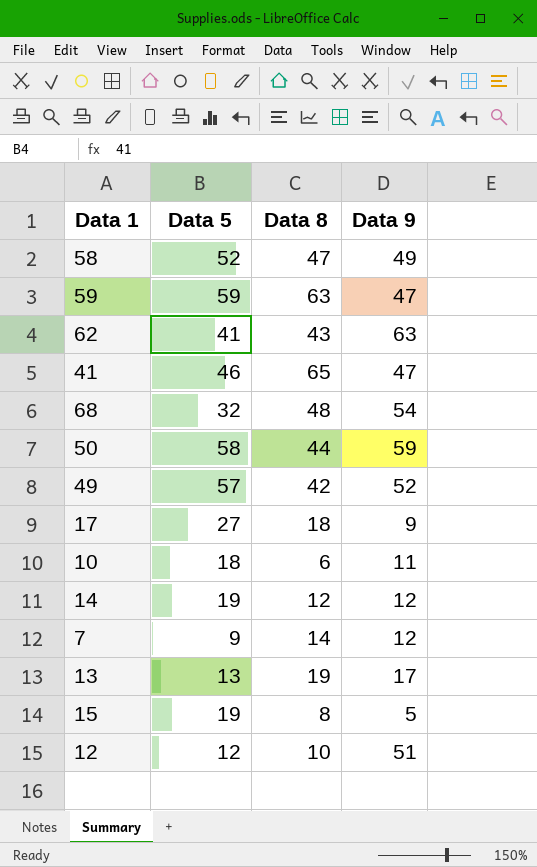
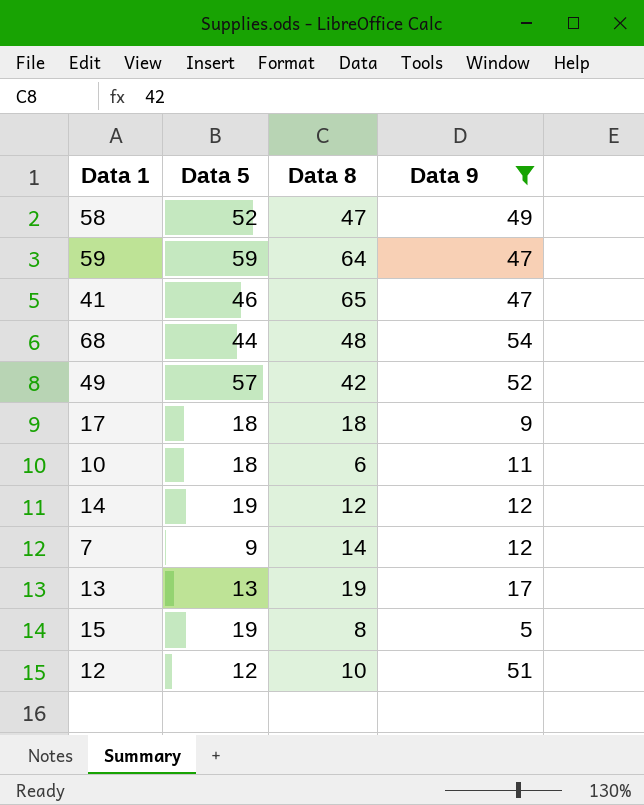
filter: none -> Data 9 <= 54
59 | Data 8: 63 -> 64
68 | Data 5: 32 -> 44
17 | Data 5: 27 -> 18

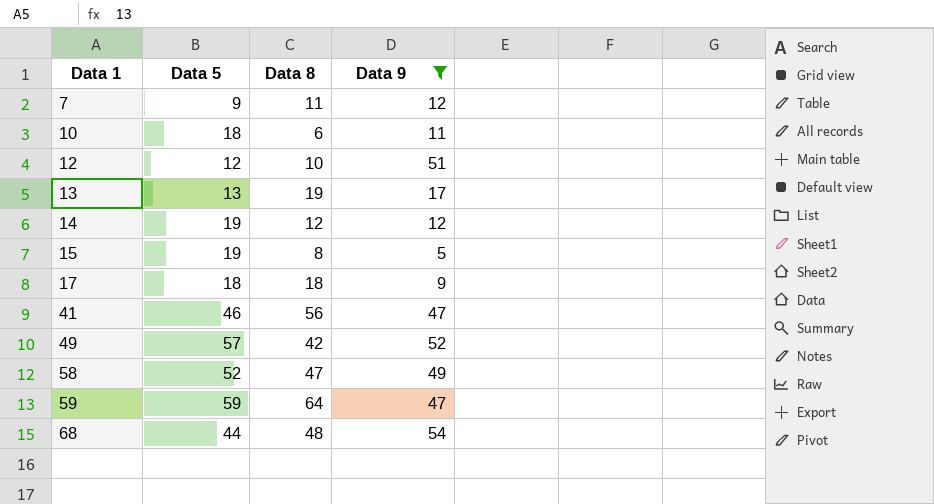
row order: none -> Data 1 ascending
7 | Data 8: 14 -> 11
41 | Data 8: 65 -> 56

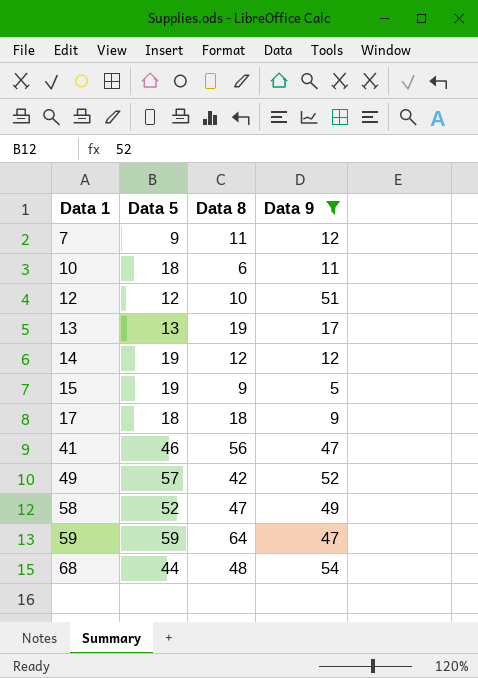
15 | Data 8: 8 -> 9

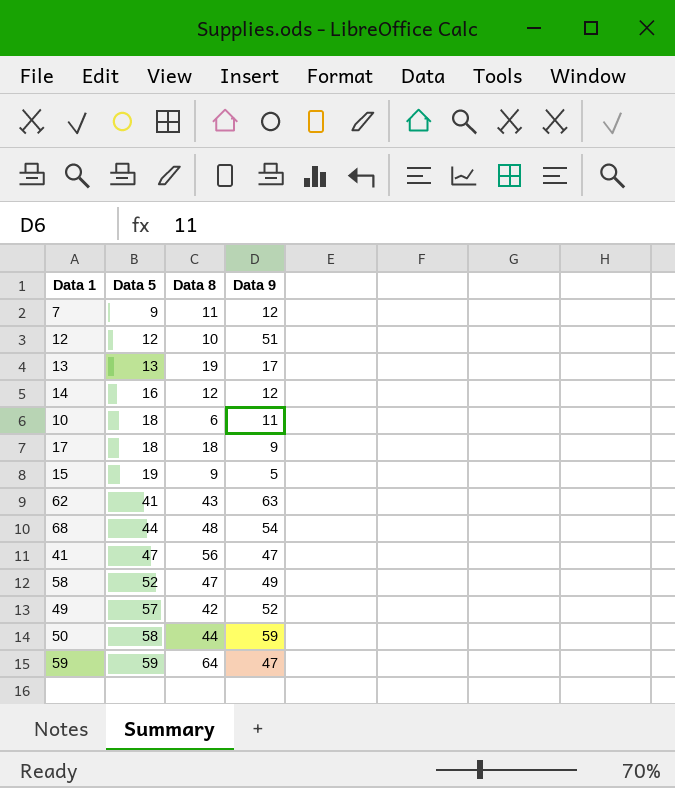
filter: Data 9 <= 54 -> none
row order: Data 1 ascending -> Data 5 ascending
14 | Data 5: 19 -> 16
41 | Data 5: 46 -> 47

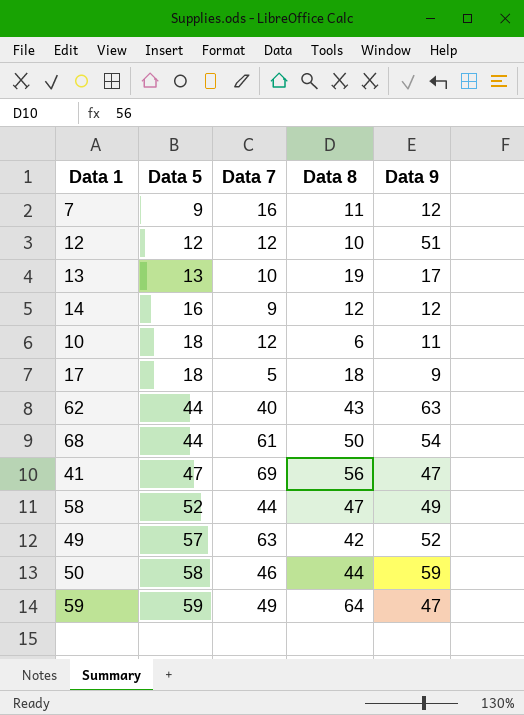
column Data 7 | position: none -> 3
row 15: 19 | 9 | 5 -> none
62 | Data 5: 41 -> 44
68 | Data 8: 48 -> 50

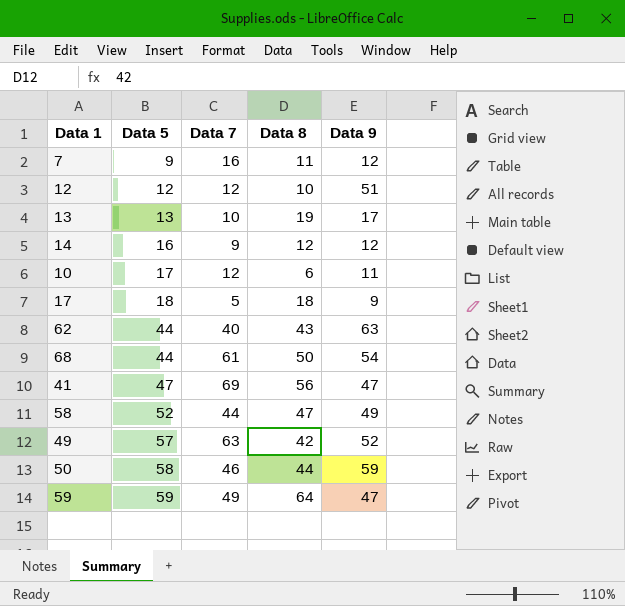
10 | Data 5: 18 -> 17

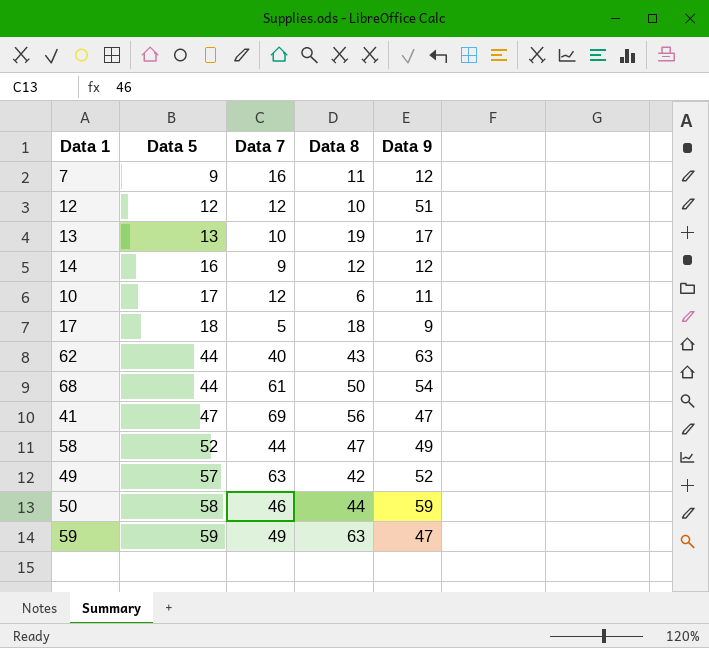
59 | Data 8: 64 -> 63

